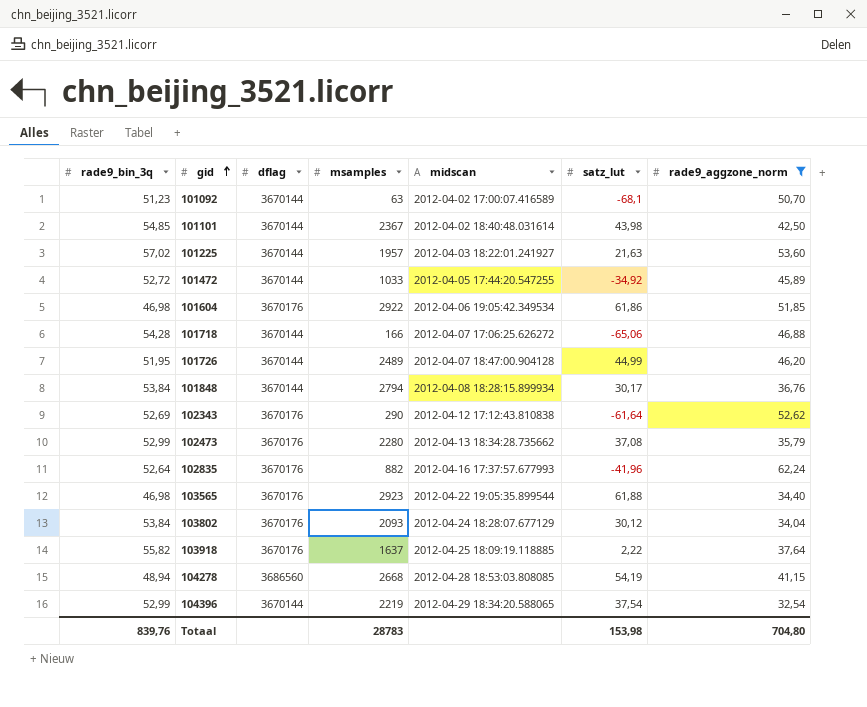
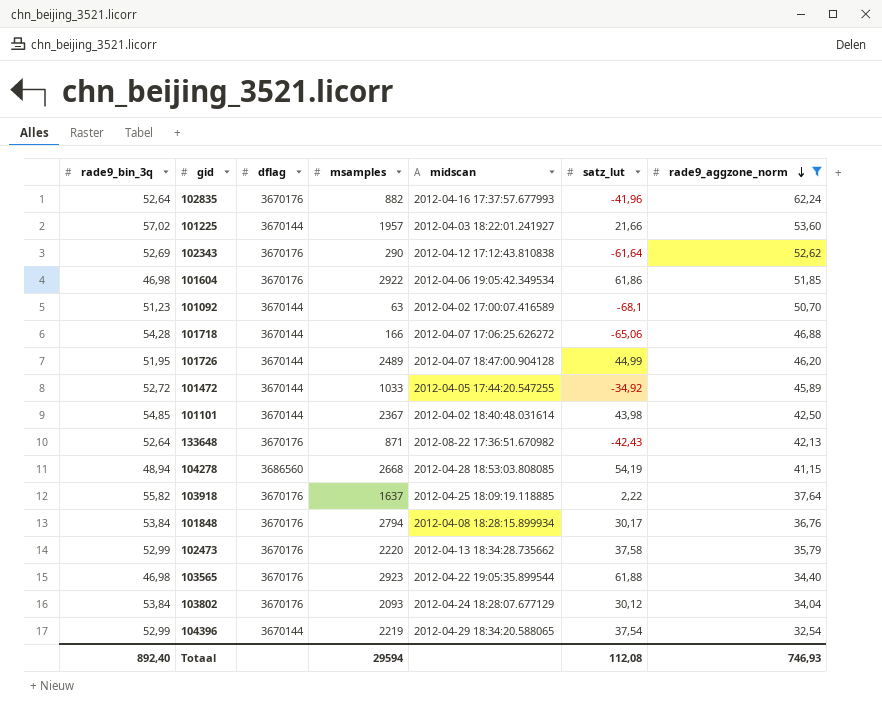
row order: gid ascending -> rade9_aggzone_norm descending
101225 | satz_lut: 21,63 -> 21,66
row 133648: none -> 52,64 | 3670176 | 871 | 2012-08-22 17:36:51.670982 | -42,43 | 42,13
101848 | dflag: 3670144 -> 3670176
102473 | msamples: 2280 -> 2220
102473 | satz_lut: 37,08 -> 37,58
Totaal | rade9_bin_3q: 839,76 -> 892,40
Totaal | msamples: 28783 -> 29594
Totaal | satz_lut: 153,98 -> 112,08
Totaal | rade9_aggzone_norm: 704,80 -> 746,93

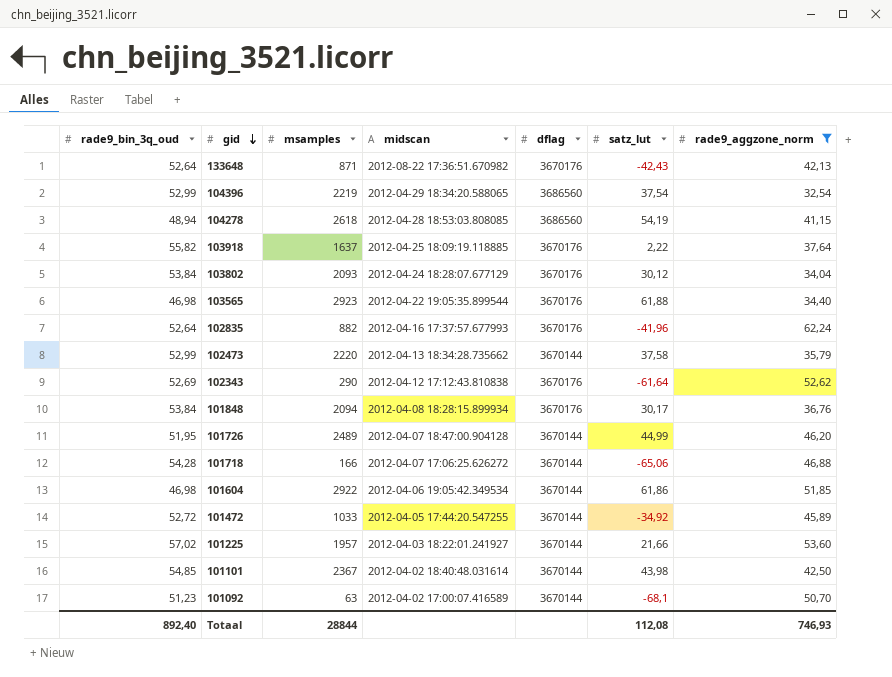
row order: rade9_aggzone_norm descending -> gid descending
column name: rade9_bin_3q -> rade9_bin_3q_oud
column dflag | position: 3 -> 5
104396 | dflag: 3670144 -> 3686560
104278 | msamples: 2668 -> 2618
102473 | dflag: 3670176 -> 3670144
101848 | msamples: 2794 -> 2094
101604 | dflag: 3670176 -> 3670144
Totaal | msamples: 29594 -> 28844

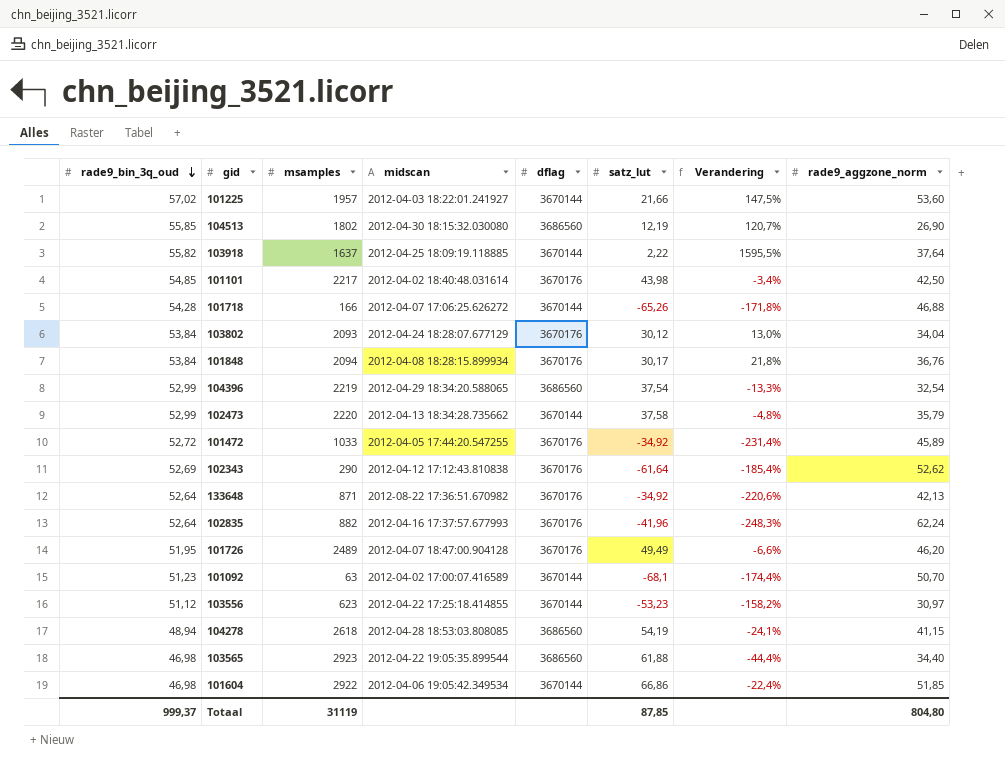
filter: rade9_aggzone_norm >= 32,54 -> none
row order: gid descending -> rade9_bin_3q_oud descending
column Verandering | formula: none -> ([rade9_aggzone_norm] - [satz_lut]) / [satz_lut]
103918 | dflag: 3670176 -> 3670144
101101 | msamples: 2367 -> 2217
101101 | dflag: 3670144 -> 3670176
101718 | satz_lut: -65,06 -> -65,26
101472 | dflag: 3670144 -> 3670176
133648 | satz_lut: -42,43 -> -34,92
101726 | dflag: 3670144 -> 3670176
101726 | satz_lut: 44,99 -> 49,49
103565 | dflag: 3670176 -> 3686560
101604 | satz_lut: 61,86 -> 66,86
Totaal | rade9_bin_3q_oud: 892,40 -> 999,37
Totaal | msamples: 28844 -> 31119
Totaal | satz_lut: 112,08 -> 87,85
Totaal | rade9_aggzone_norm: 746,93 -> 804,80

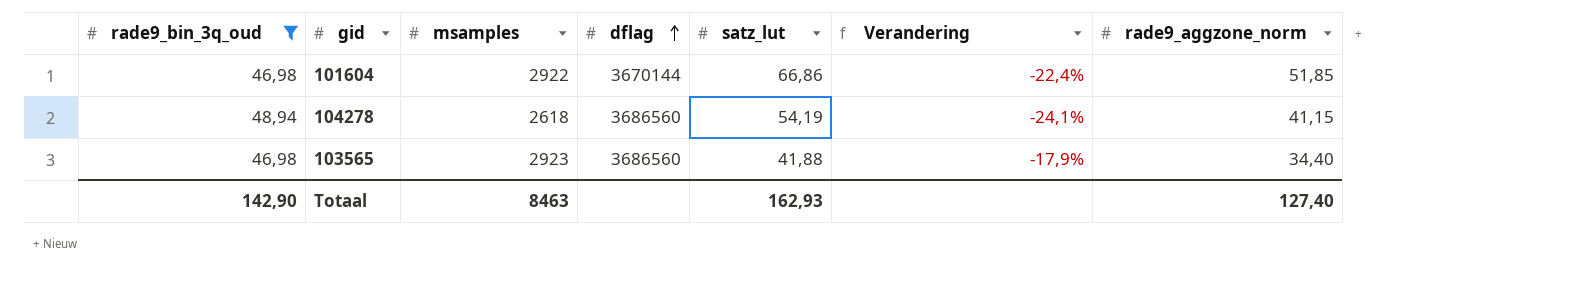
filter: none -> rade9_bin_3q_oud <= 48,94
row order: rade9_bin_3q_oud descending -> dflag ascending
column midscan | position: 4 -> none
103565 | satz_lut: 61,88 -> 41,88
103565 | Verandering: -44,4% -> -17,9%
Totaal | rade9_bin_3q_oud: 999,37 -> 142,90
Totaal | msamples: 31119 -> 8463
Totaal | satz_lut: 87,85 -> 162,93
Totaal | rade9_aggzone_norm: 804,80 -> 127,40

